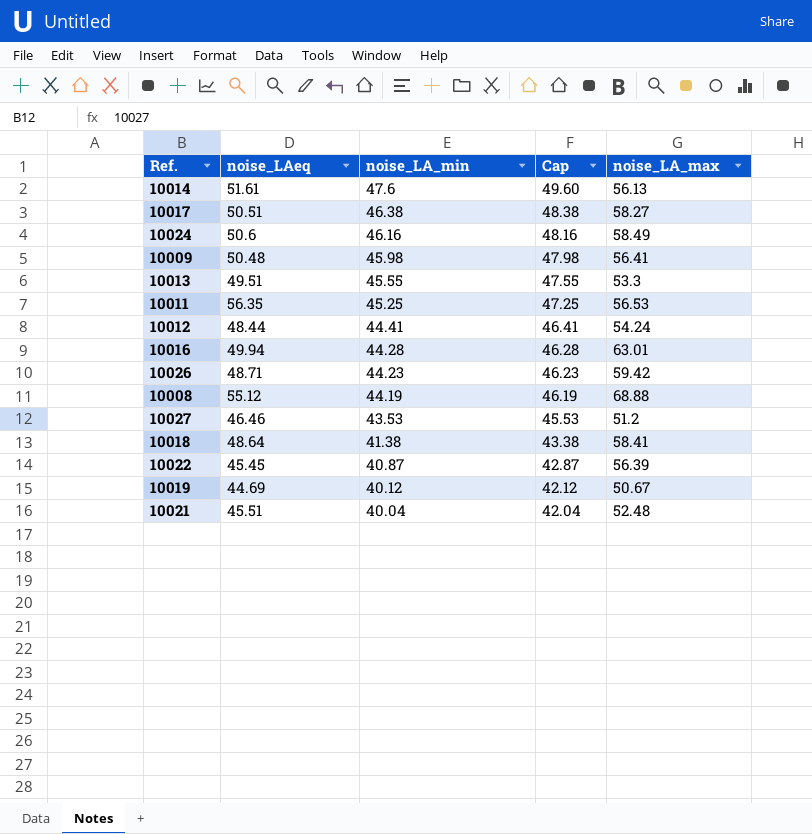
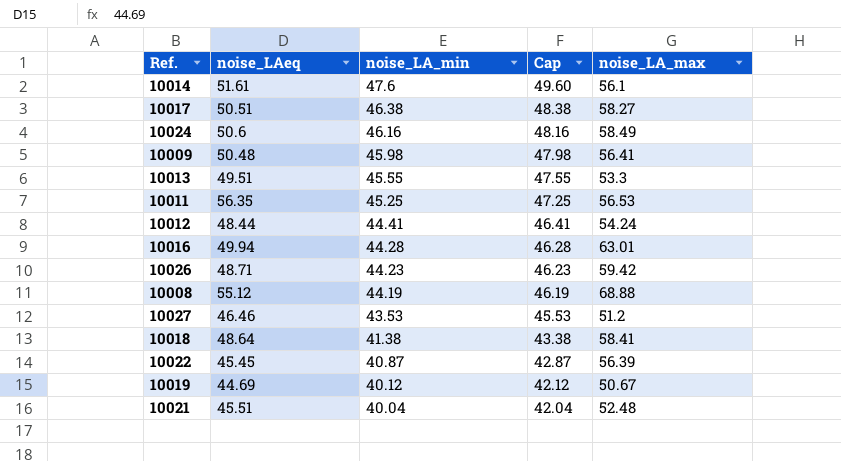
10014 | noise_LA_max: 56.13 -> 56.1

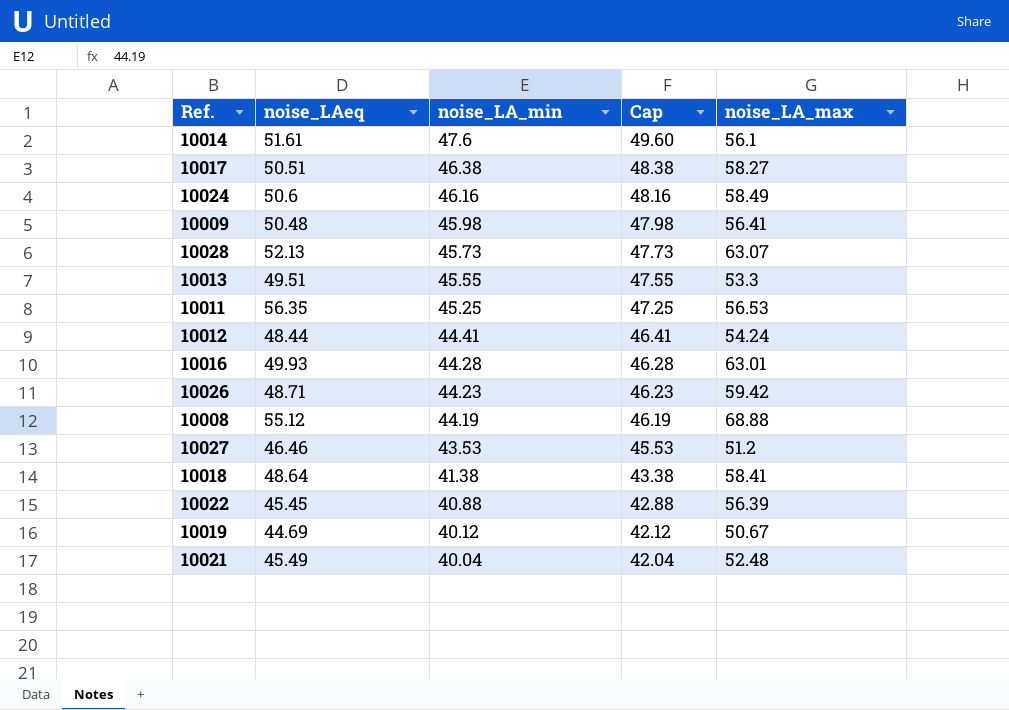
row 10028: none -> 52.13 | 45.73 | 47.73 | 63.07
10016 | noise_LAeq: 49.94 -> 49.93
10022 | noise_LA_min: 40.87 -> 40.88
10022 | Cap: 42.87 -> 42.88
10021 | noise_LAeq: 45.51 -> 45.49

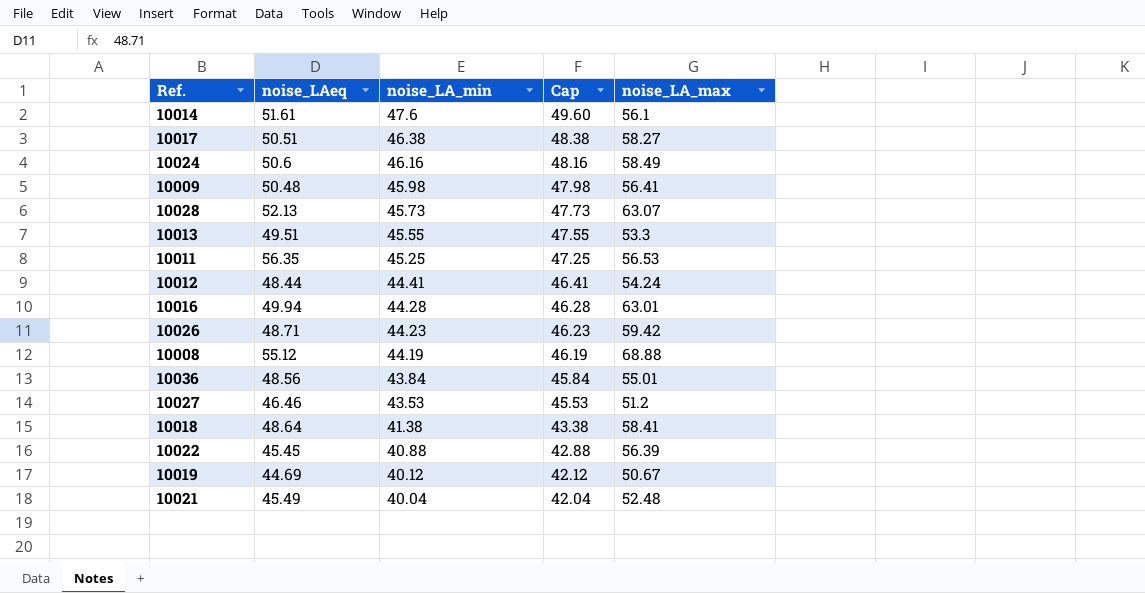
10016 | noise_LAeq: 49.93 -> 49.94
row 10036: none -> 48.56 | 43.84 | 45.84 | 55.01

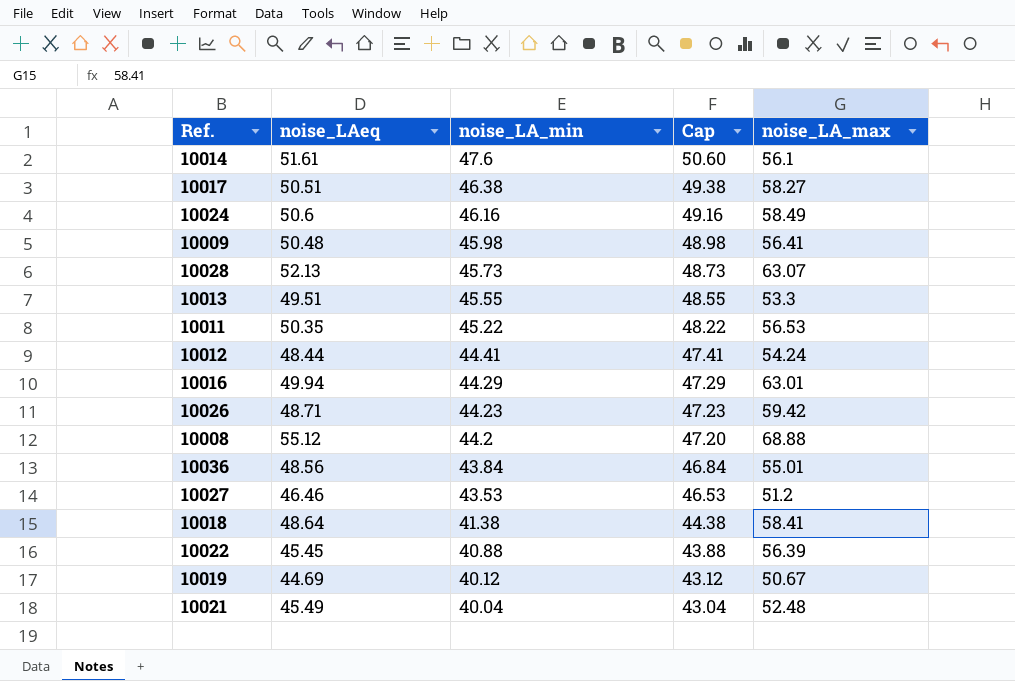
column Cap | formula: [noise_LA_min] + 2 -> [noise_LA_min] + 3
10011 | noise_LAeq: 56.35 -> 50.35
10011 | noise_LA_min: 45.25 -> 45.22
10016 | noise_LA_min: 44.28 -> 44.29
10008 | noise_LA_min: 44.19 -> 44.2

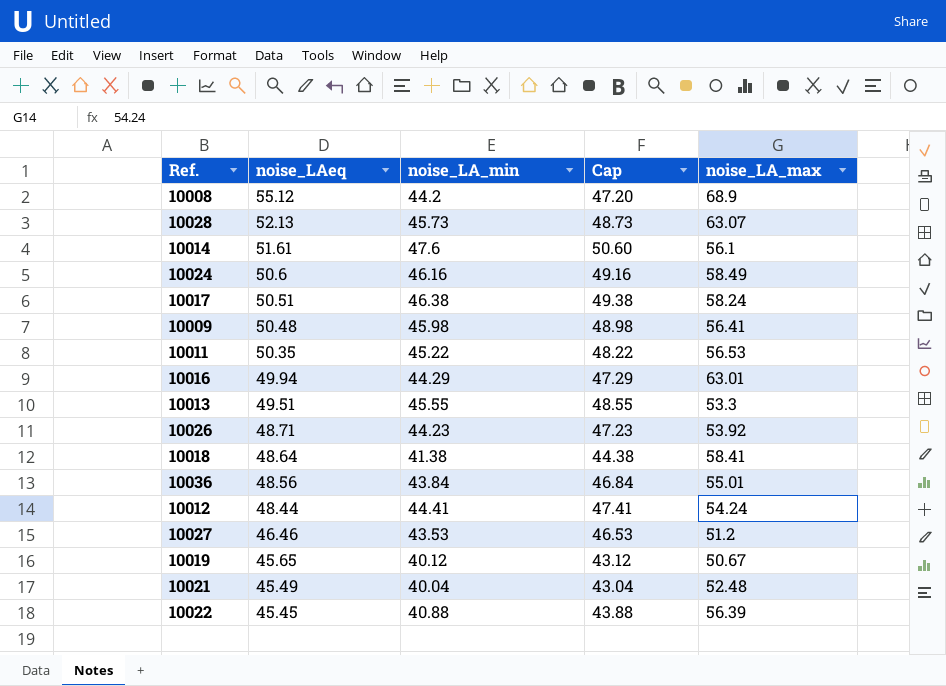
row order: noise_LA_min descending -> noise_LAeq descending
10008 | noise_LA_max: 68.88 -> 68.9
10017 | noise_LA_max: 58.27 -> 58.24
10026 | noise_LA_max: 59.42 -> 53.92
10019 | noise_LAeq: 44.69 -> 45.65

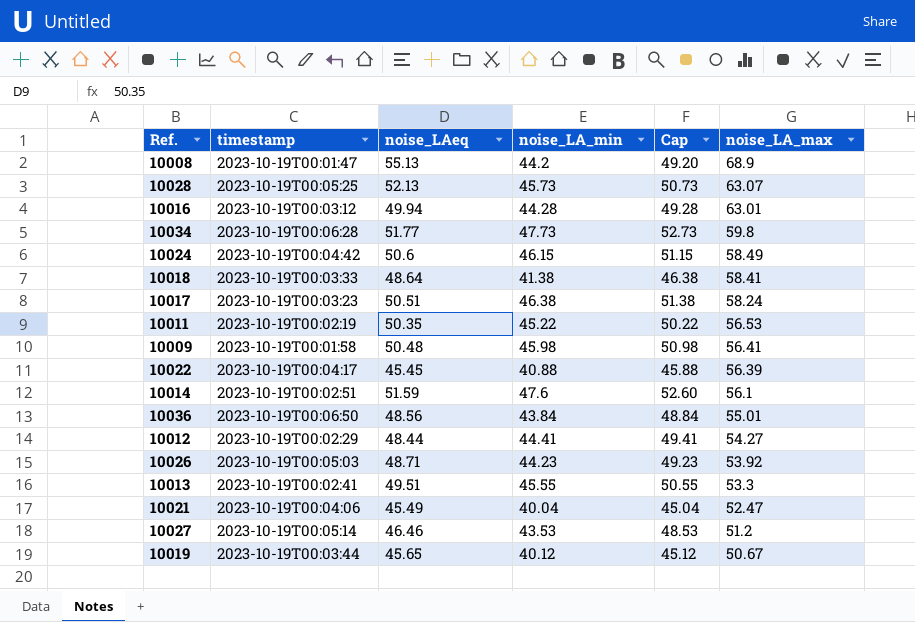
row order: noise_LAeq descending -> noise_LA_max descending
column timestamp | position: none -> 2
column Cap | formula: [noise_LA_min] + 3 -> [noise_LA_min] + 5
10008 | noise_LAeq: 55.12 -> 55.13
10016 | noise_LA_min: 44.29 -> 44.28
row 10034: none -> 2023-10-19T00:06:28 | 51.77 | 47.73 | 52.73 | 59.8
10024 | noise_LA_min: 46.16 -> 46.15
10014 | noise_LAeq: 51.61 -> 51.59
10012 | noise_LA_max: 54.24 -> 54.27
10021 | noise_LA_max: 52.48 -> 52.47

